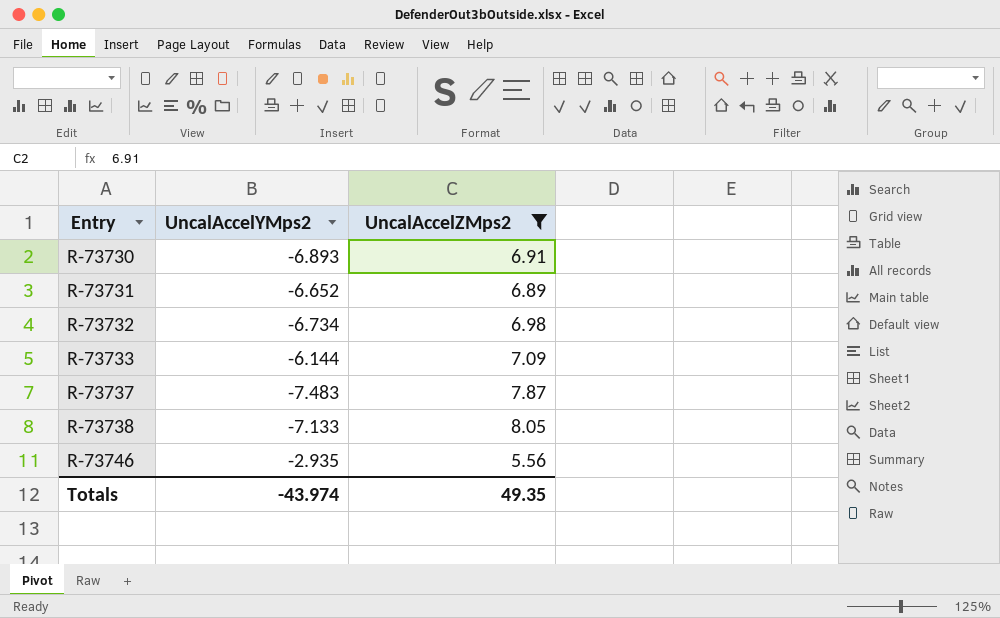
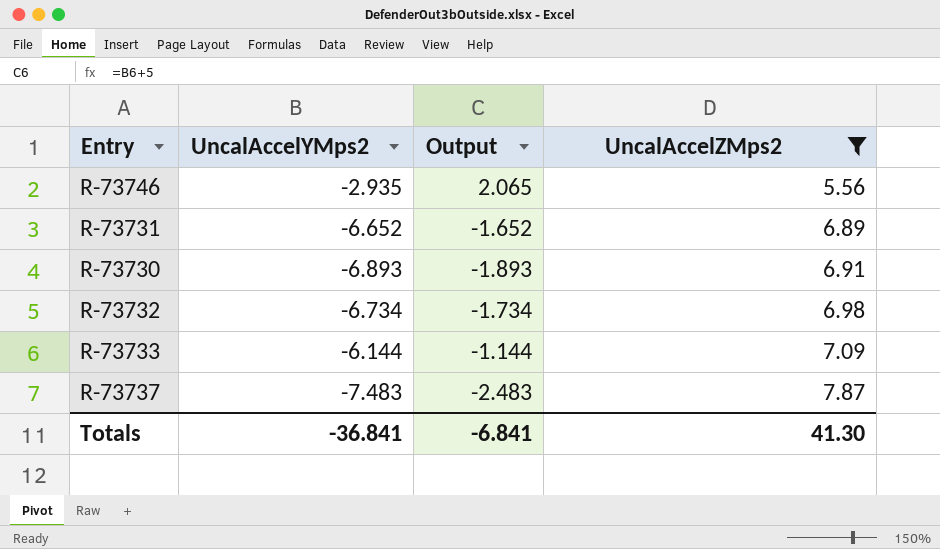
row order: Entry ascending -> UncalAccelZMps2 ascending
column Output | formula: none -> [UncalAccelYMps2] + 5
row R-73738: -7.133 | 8.05 -> none
Totals | UncalAccelYMps2: -43.974 -> -36.841
Totals | UncalAccelZMps2: 49.35 -> 41.30

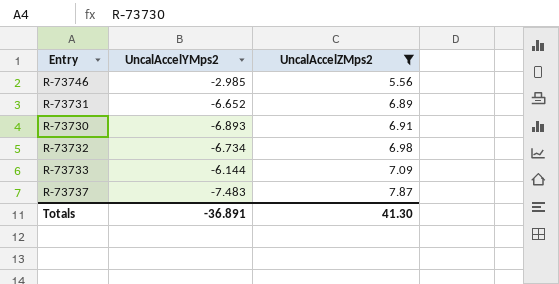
column Output | formula: [UncalAccelYMps2] + 5 -> none
R-73746 | UncalAccelYMps2: -2.935 -> -2.985
Totals | UncalAccelYMps2: -36.841 -> -36.891

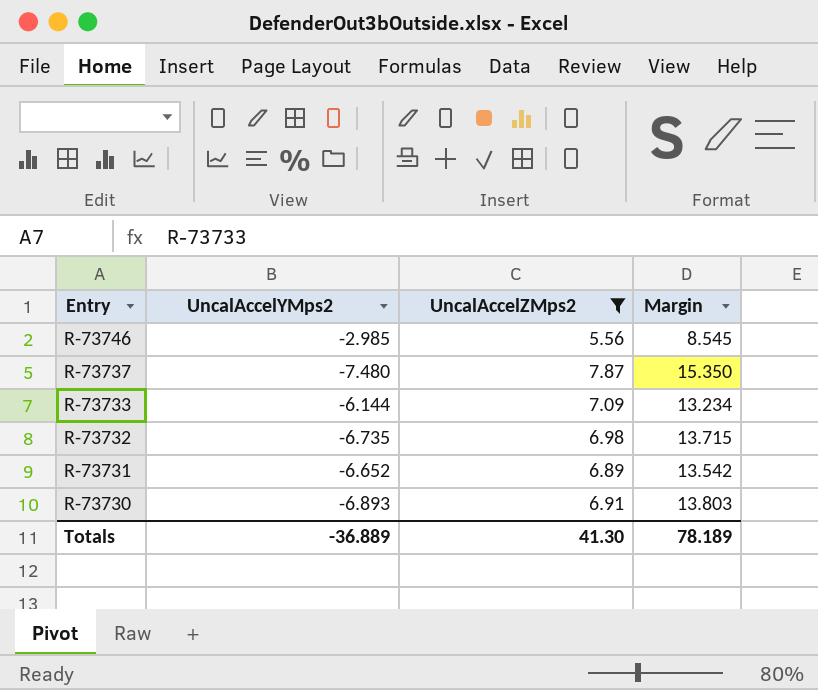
row order: UncalAccelZMps2 ascending -> Entry descending
column Margin | formula: none -> [UncalAccelZMps2] - [UncalAccelYMps2]
R-73737 | UncalAccelYMps2: -7.483 -> -7.480
R-73732 | UncalAccelYMps2: -6.734 -> -6.735
Totals | UncalAccelYMps2: -36.891 -> -36.889

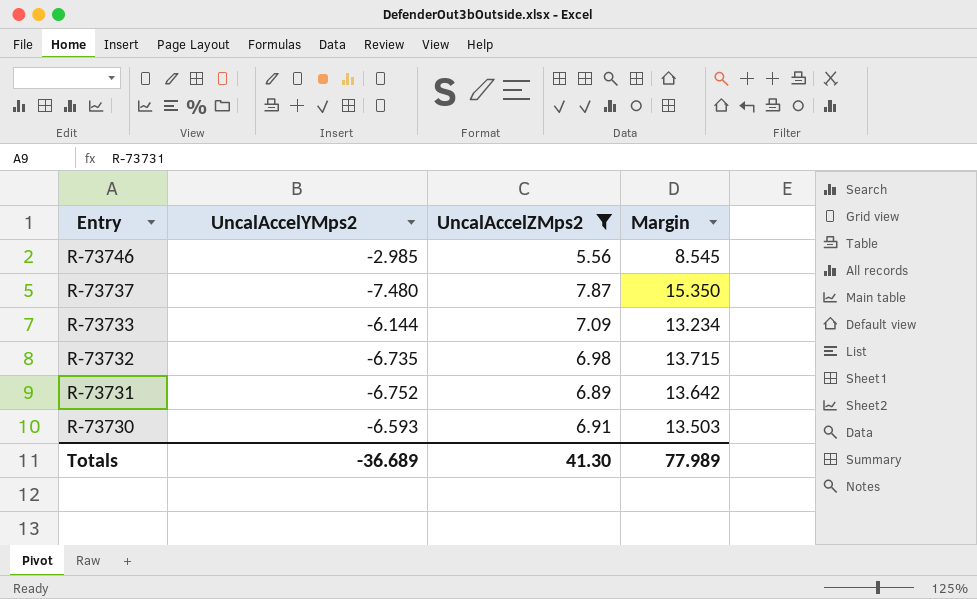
R-73731 | UncalAccelYMps2: -6.652 -> -6.752
R-73731 | Margin: 13.542 -> 13.642
R-73730 | UncalAccelYMps2: -6.893 -> -6.593
R-73730 | Margin: 13.803 -> 13.503
Totals | UncalAccelYMps2: -36.889 -> -36.689
Totals | Margin: 78.189 -> 77.989

